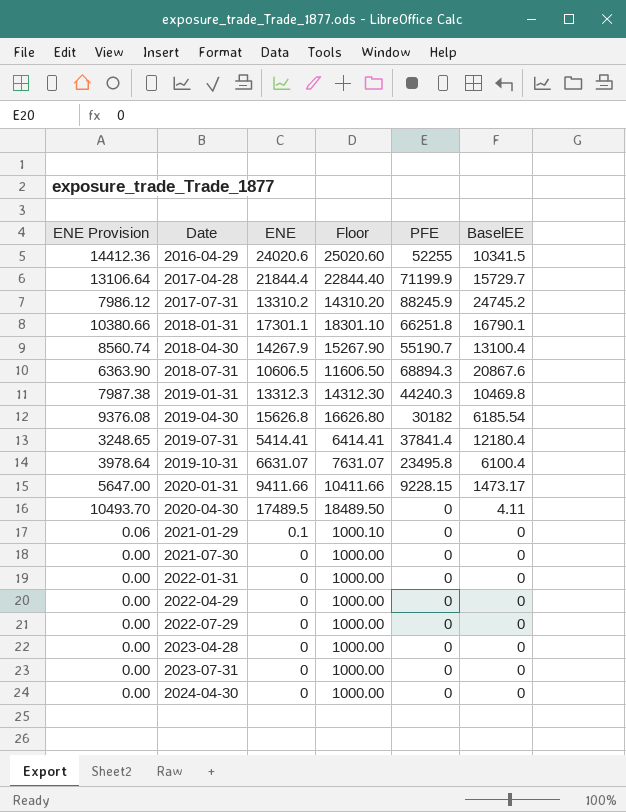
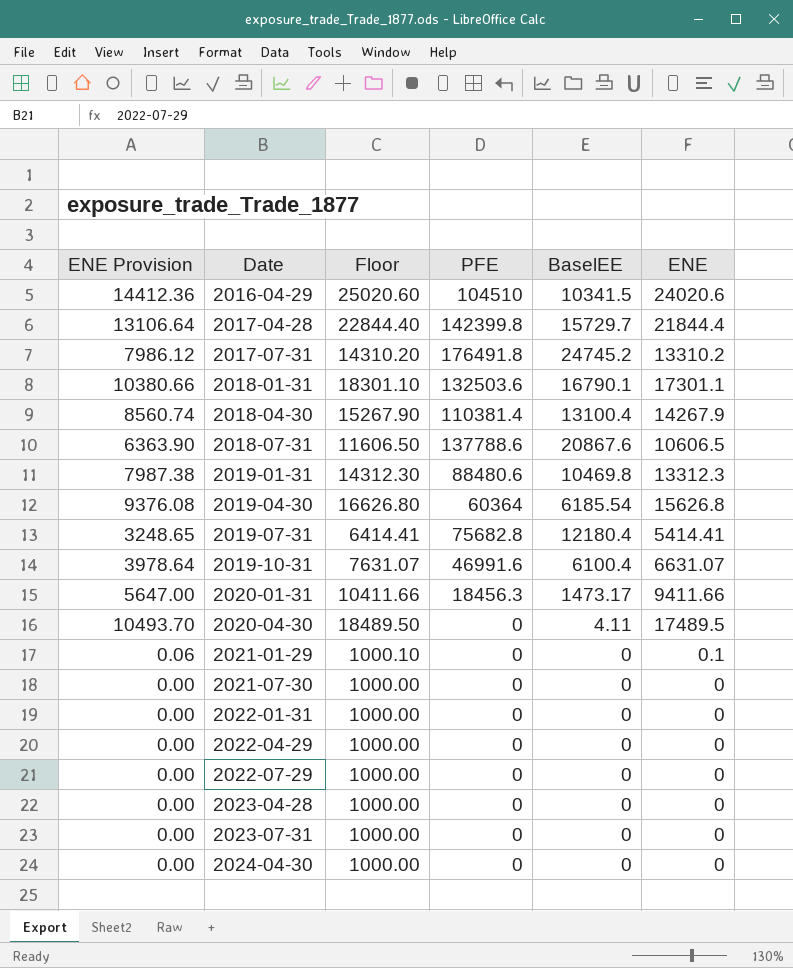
column ENE | position: 3 -> 6
2016-04-29 | PFE: 52255 -> 104510
2017-04-28 | PFE: 71199.9 -> 142399.8
2017-07-31 | PFE: 88245.9 -> 176491.8
2018-01-31 | PFE: 66251.8 -> 132503.6
2018-04-30 | PFE: 55190.7 -> 110381.4
2018-07-31 | PFE: 68894.3 -> 137788.6
2019-01-31 | PFE: 44240.3 -> 88480.6
2019-04-30 | PFE: 30182 -> 60364
2019-07-31 | PFE: 37841.4 -> 75682.8
2019-10-31 | PFE: 23495.8 -> 46991.6
2020-01-31 | PFE: 9228.15 -> 18456.3

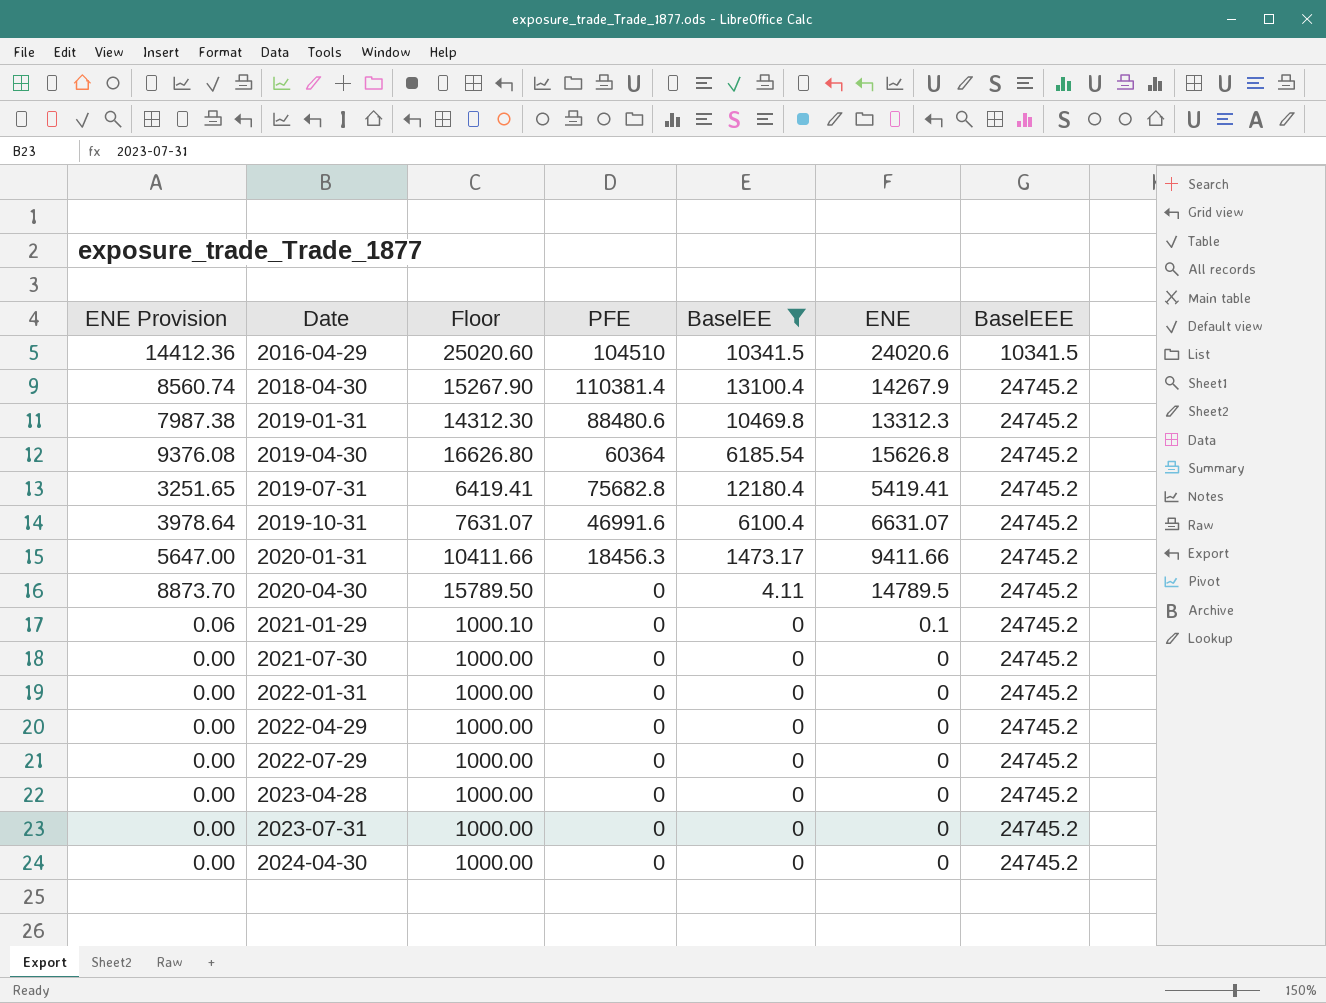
filter: none -> BaselEE <= 13100.4
column BaselEEE | position: none -> 7
2019-07-31 | ENE Provision: 3248.65 -> 3251.65
2019-07-31 | Floor: 6414.41 -> 6419.41
2019-07-31 | ENE: 5414.41 -> 5419.41
2020-04-30 | ENE Provision: 10493.70 -> 8873.70
2020-04-30 | Floor: 18489.50 -> 15789.50
2020-04-30 | ENE: 17489.5 -> 14789.5

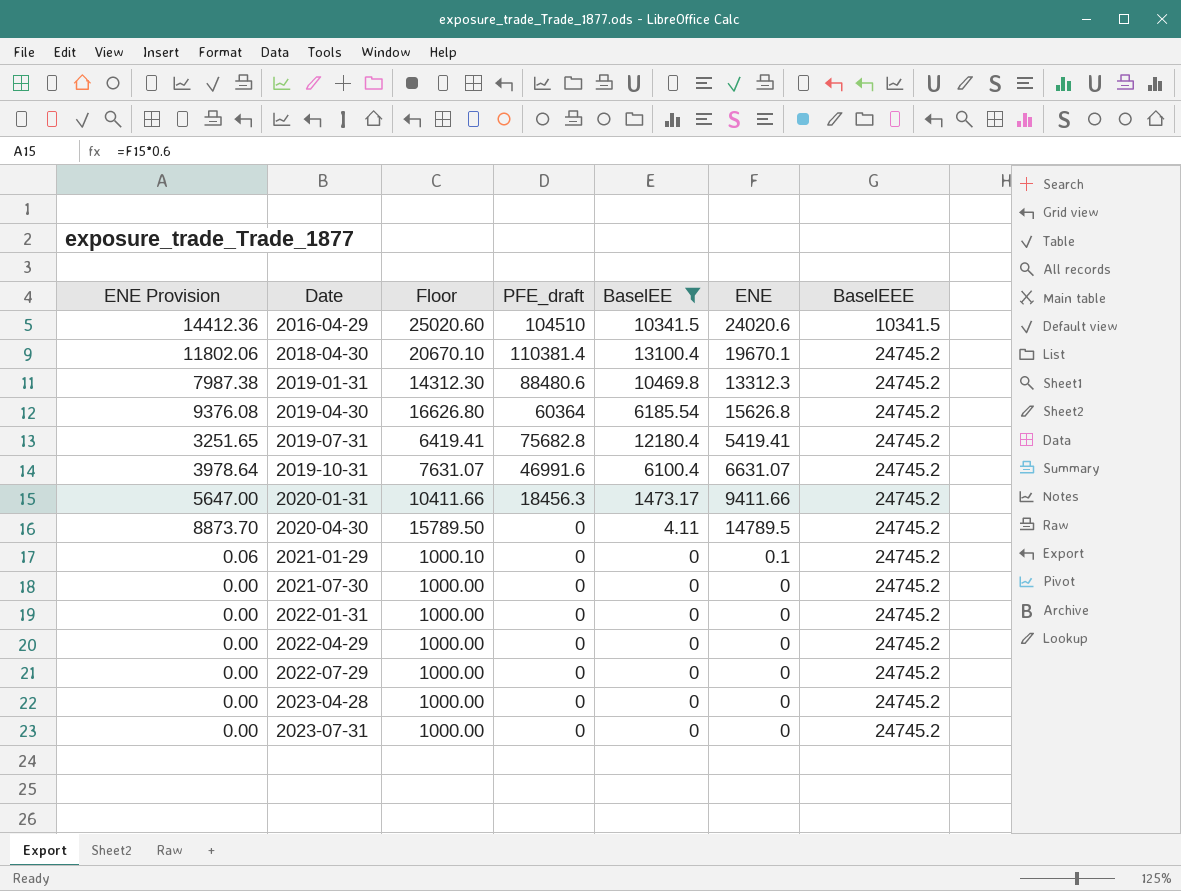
column name: PFE -> PFE_draft
row 2024-04-30: 0.00 | 1000.00 | 0 | 0 | 0 | 24745.2 -> none
2018-04-30 | ENE Provision: 8560.74 -> 11802.06
2018-04-30 | Floor: 15267.90 -> 20670.10
2018-04-30 | ENE: 14267.9 -> 19670.1

